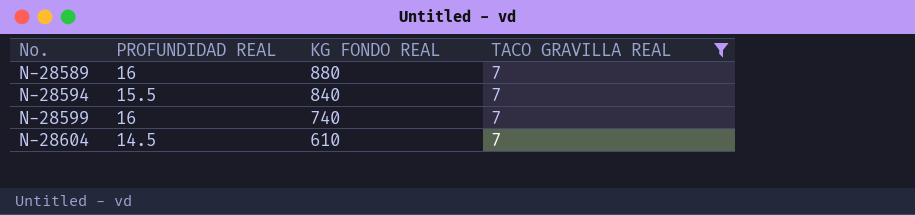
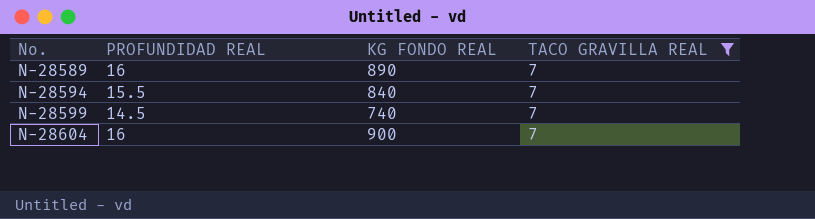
N-28589 | KG FONDO REAL: 880 -> 890
N-28599 | PROFUNDIDAD REAL: 16 -> 14.5
N-28604 | PROFUNDIDAD REAL: 14.5 -> 16
N-28604 | KG FONDO REAL: 610 -> 900

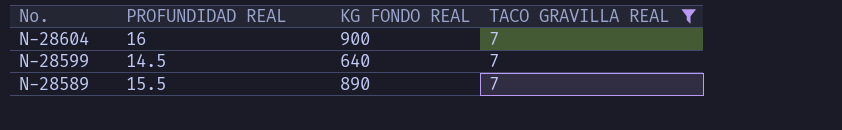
row order: No. ascending -> No. descending
row N-28594: 15.5 | 840 | 7 -> none
N-28599 | KG FONDO REAL: 740 -> 640
N-28589 | PROFUNDIDAD REAL: 16 -> 15.5

